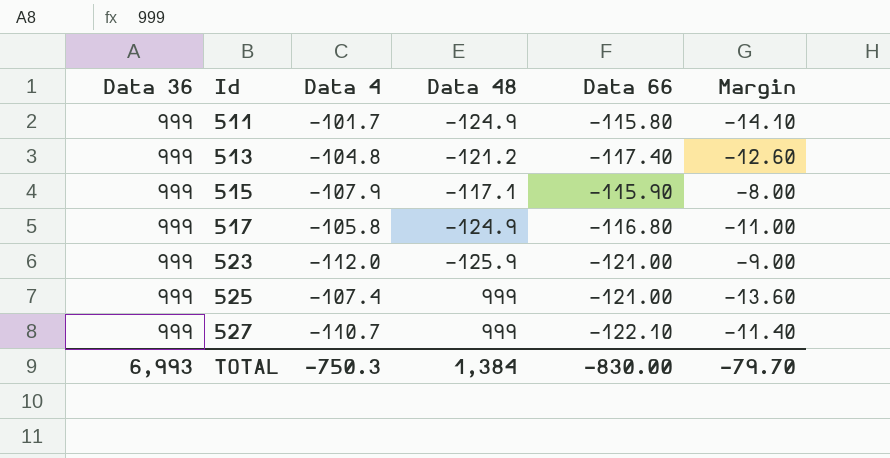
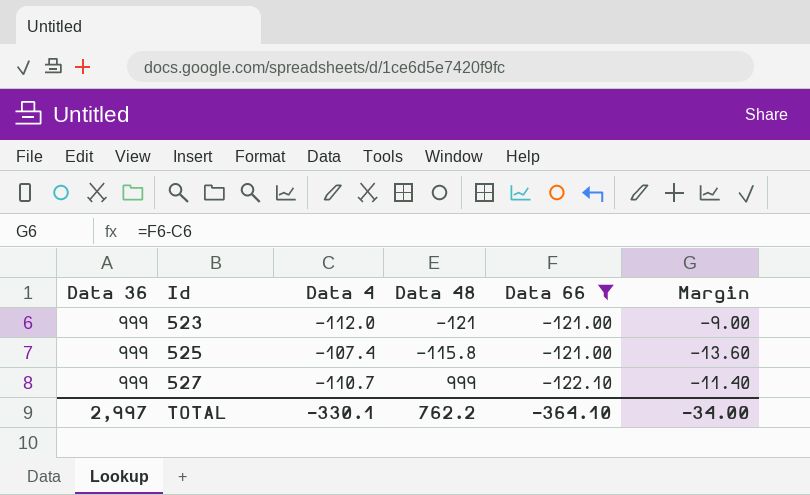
filter: none -> Data 66 <= -121.00
523 | Data 48: -125.9 -> -121
525 | Data 48: 999 -> -115.8
TOTAL | Data 36: 6,993 -> 2,997
TOTAL | Data 4: -750.3 -> -330.1
TOTAL | Data 48: 1,384 -> 762.2
TOTAL | Data 66: -830.00 -> -364.10
TOTAL | Margin: -79.70 -> -34.00

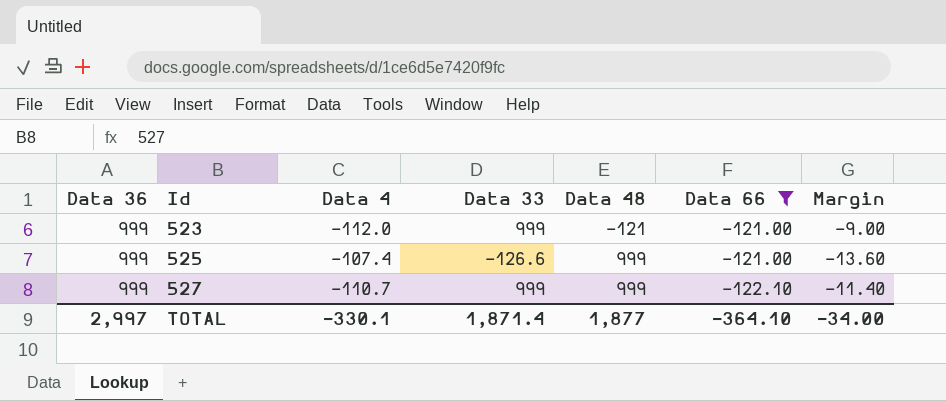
column Data 33 | position: none -> 4
525 | Data 48: -115.8 -> 999
TOTAL | Data 48: 762.2 -> 1,877

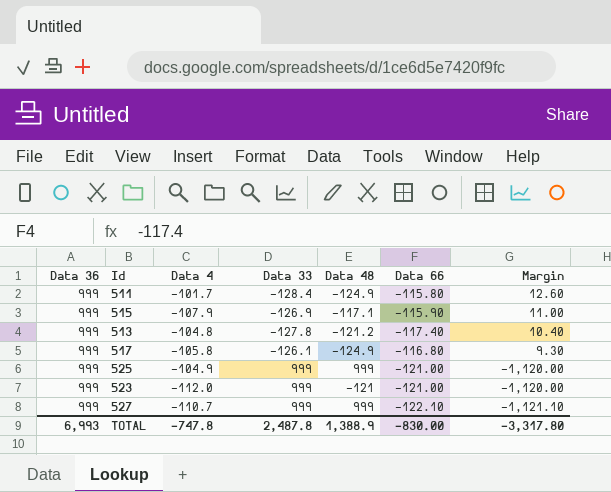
filter: Data 66 <= -121.00 -> none
row order: Id ascending -> Margin descending
column Margin | formula: [Data 66] - [Data 4] -> [Data 66] - [Data 33]
525 | Data 4: -107.4 -> -104.9
525 | Data 33: -126.6 -> 999
TOTAL | Data 36: 2,997 -> 6,993
TOTAL | Data 4: -330.1 -> -747.8
TOTAL | Data 33: 1,871.4 -> 2,487.8
TOTAL | Data 48: 1,877 -> 1,388.9
TOTAL | Data 66: -364.10 -> -830.00
TOTAL | Margin: -34.00 -> -3,317.80

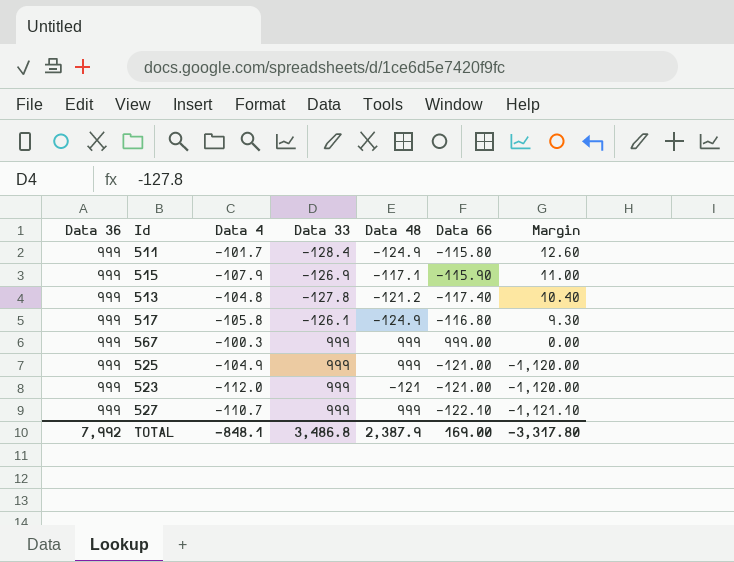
row 567: none -> 999 | -100.3 | 999 | 999 | 999.00 | 0.00
TOTAL | Data 36: 6,993 -> 7,992
TOTAL | Data 4: -747.8 -> -848.1
TOTAL | Data 33: 2,487.8 -> 3,486.8
TOTAL | Data 48: 1,388.9 -> 2,387.9
TOTAL | Data 66: -830.00 -> 169.00

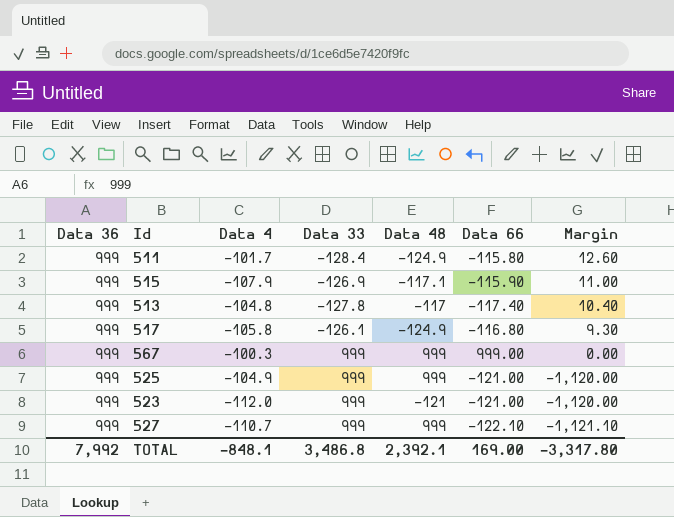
513 | Data 48: -121.2 -> -117
TOTAL | Data 48: 2,387.9 -> 2,392.1

